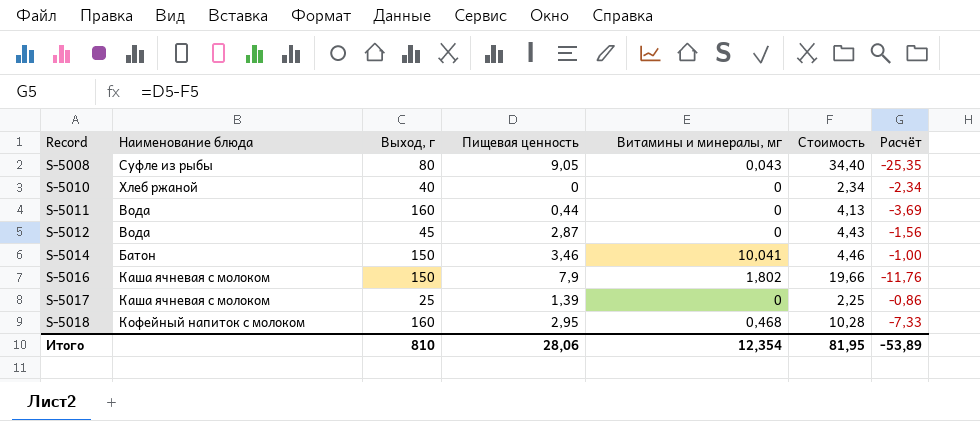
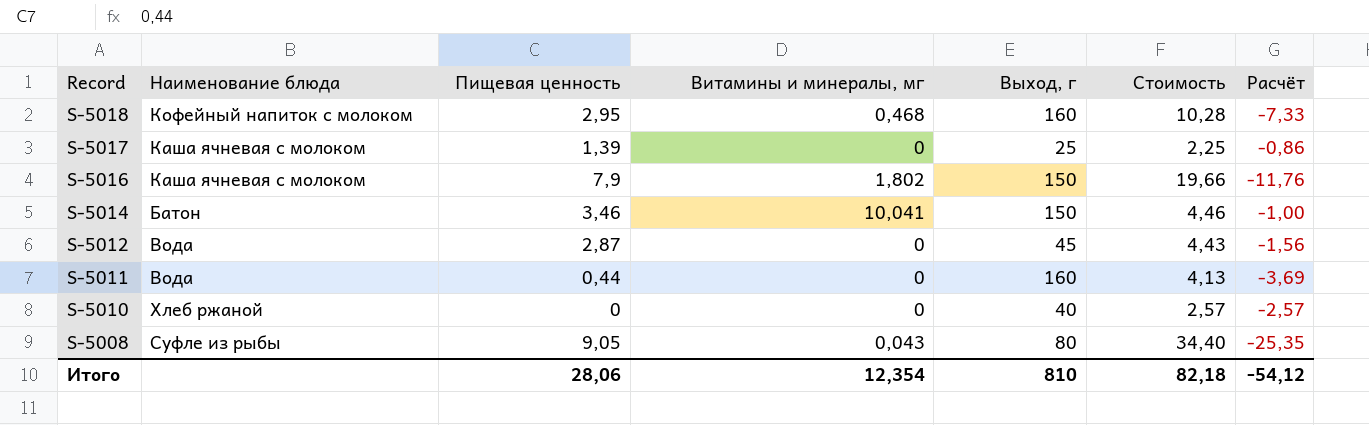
row order: Record ascending -> Record descending
column Выход, г | position: 3 -> 5
S-5010 | Стоимость: 2,34 -> 2,57
S-5010 | Расчёт: -2,34 -> -2,57
Итого | Стоимость: 81,95 -> 82,18
Итого | Расчёт: -53,89 -> -54,12

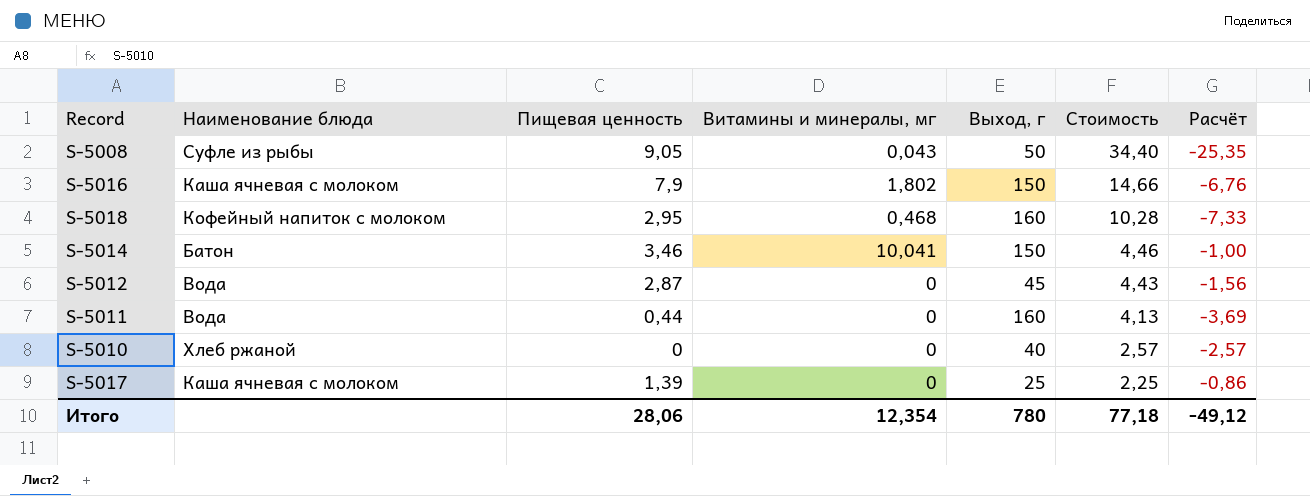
row order: Record descending -> Стоимость descending
S-5008 | Выход, г: 80 -> 50
S-5016 | Стоимость: 19,66 -> 14,66
S-5016 | Расчёт: -11,76 -> -6,76
Итого | Выход, г: 810 -> 780
Итого | Стоимость: 82,18 -> 77,18
Итого | Расчёт: -54,12 -> -49,12

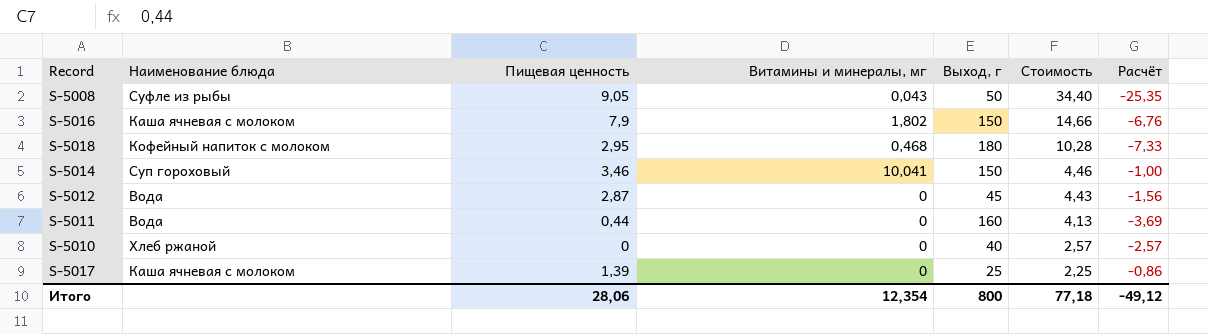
S-5018 | Выход, г: 160 -> 180
S-5014 | Наименование блюда: Батон -> Суп гороховый
Итого | Выход, г: 780 -> 800

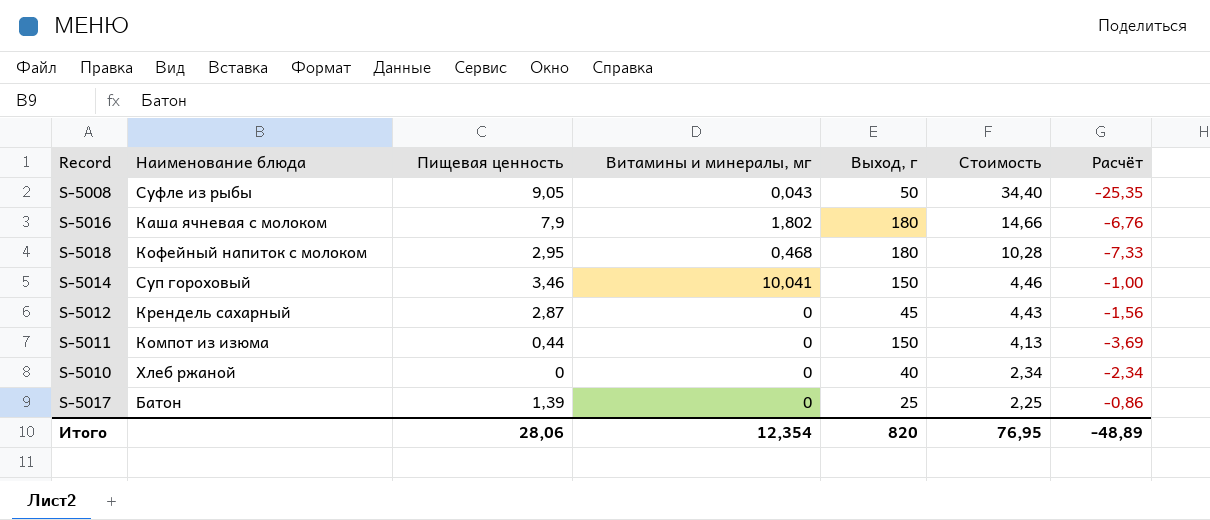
S-5016 | Выход, г: 150 -> 180
S-5012 | Наименование блюда: Вода -> Крендель сахарный
S-5011 | Наименование блюда: Вода -> Компот из изюма
S-5011 | Выход, г: 160 -> 150
S-5010 | Стоимость: 2,57 -> 2,34
S-5010 | Расчёт: -2,57 -> -2,34
S-5017 | Наименование блюда: Каша ячневая с молоком -> Батон
Итого | Выход, г: 800 -> 820
Итого | Стоимость: 77,18 -> 76,95
Итого | Расчёт: -49,12 -> -48,89

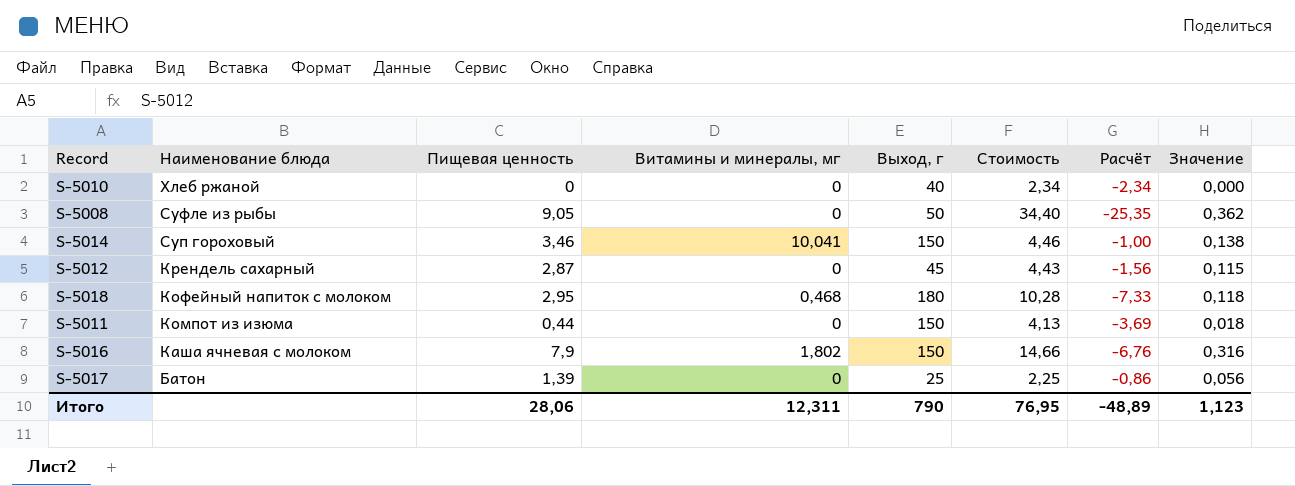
row order: Стоимость descending -> Наименование блюда descending
column Значение | formula: none -> [Пищевая ценность] * 0,04
S-5008 | Витамины и минералы, мг: 0,043 -> 0
S-5016 | Выход, г: 180 -> 150
Итого | Витамины и минералы, мг: 12,354 -> 12,311
Итого | Выход, г: 820 -> 790

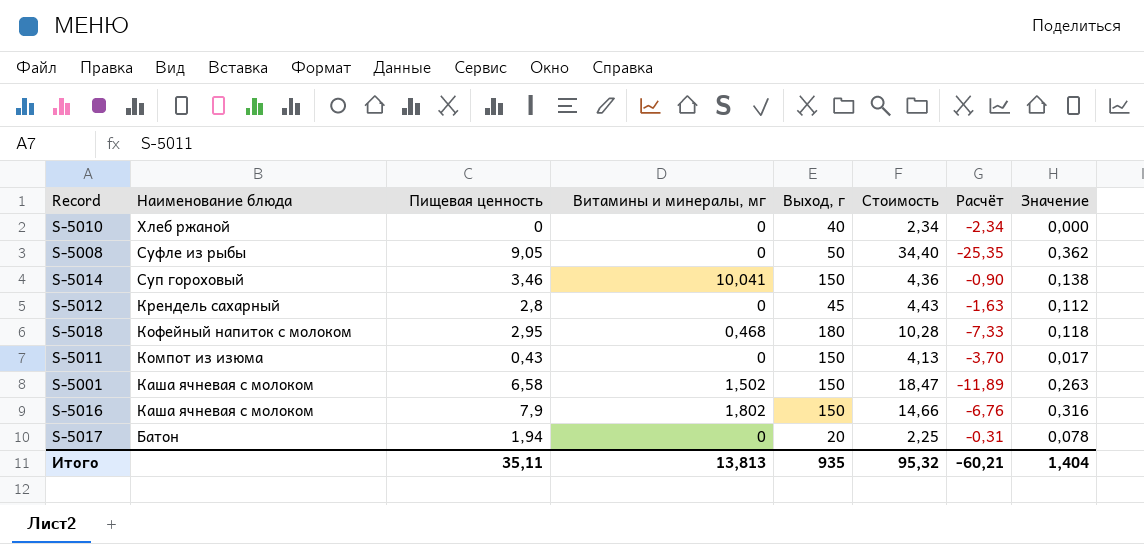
S-5014 | Стоимость: 4,46 -> 4,36
S-5014 | Расчёт: -1,00 -> -0,90
S-5012 | Пищевая ценность: 2,87 -> 2,8
S-5012 | Расчёт: -1,56 -> -1,63
S-5012 | Значение: 0,115 -> 0,112
S-5011 | Пищевая ценность: 0,44 -> 0,43
S-5011 | Расчёт: -3,69 -> -3,70
S-5011 | Значение: 0,018 -> 0,017
row S-5001: none -> Каша ячневая с молоком | 6,58 | 1,502 | 150 | 18,47 | -11,89 | 0,263
S-5017 | Пищевая ценность: 1,39 -> 1,94
S-5017 | Выход, г: 25 -> 20
S-5017 | Расчёт: -0,86 -> -0,31
S-5017 | Значение: 0,056 -> 0,078
Итого | Пищевая ценность: 28,06 -> 35,11
Итого | Витамины и минералы, мг: 12,311 -> 13,813
Итого | Выход, г: 790 -> 935
Итого | Стоимость: 76,95 -> 95,32
Итого | Расчёт: -48,89 -> -60,21
Итого | Значение: 1,123 -> 1,404

